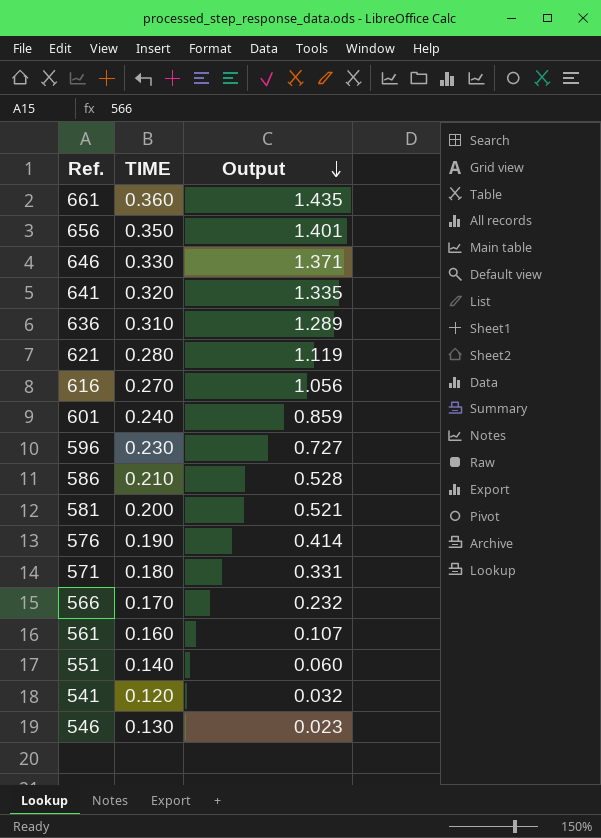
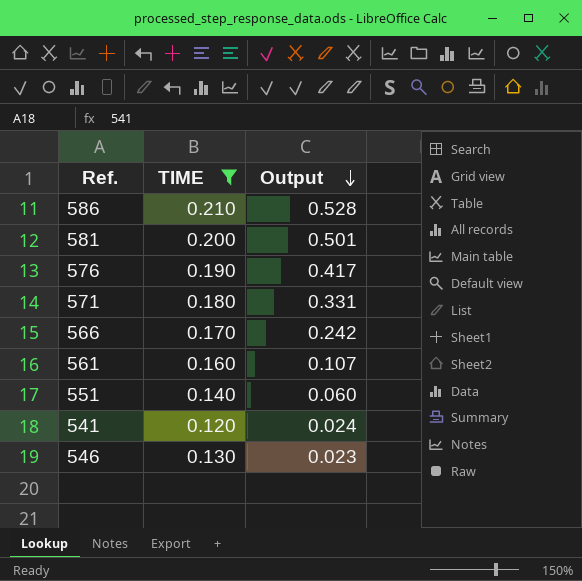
filter: none -> TIME <= 0.210
581 | Output: 0.521 -> 0.501
576 | Output: 0.414 -> 0.417
566 | Output: 0.232 -> 0.242
541 | Output: 0.032 -> 0.024

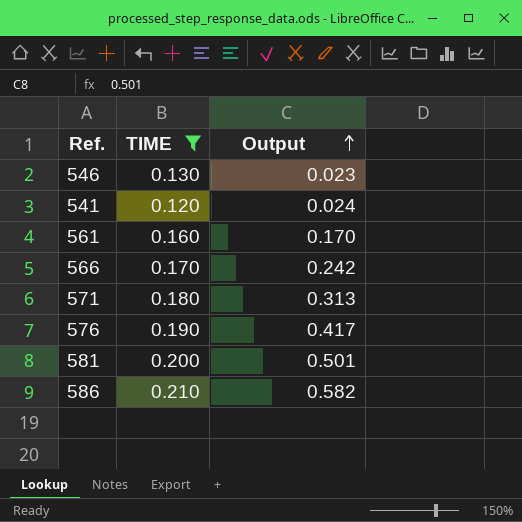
row order: Output descending -> Output ascending
row 551: 0.140 | 0.060 -> none
561 | Output: 0.107 -> 0.170
571 | Output: 0.331 -> 0.313
586 | Output: 0.528 -> 0.582

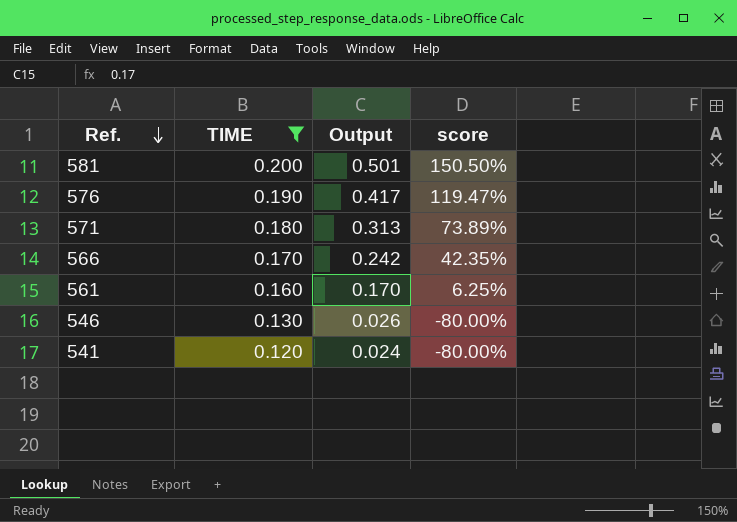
row order: Output ascending -> Ref. descending
column score | formula: none -> ([Output] - [TIME]) / [TIME]
row 586: 0.210 | 0.582 -> none
546 | Output: 0.023 -> 0.026

